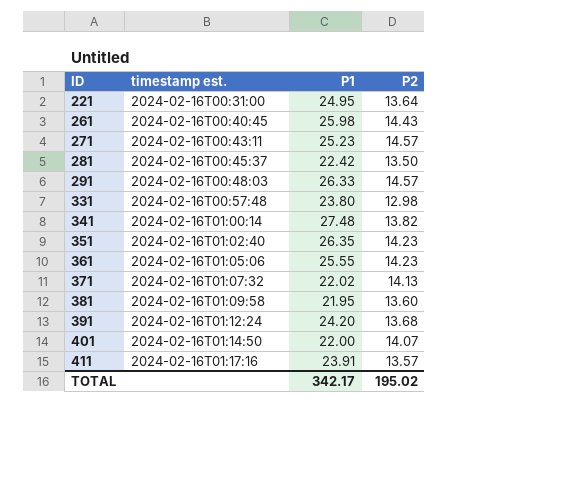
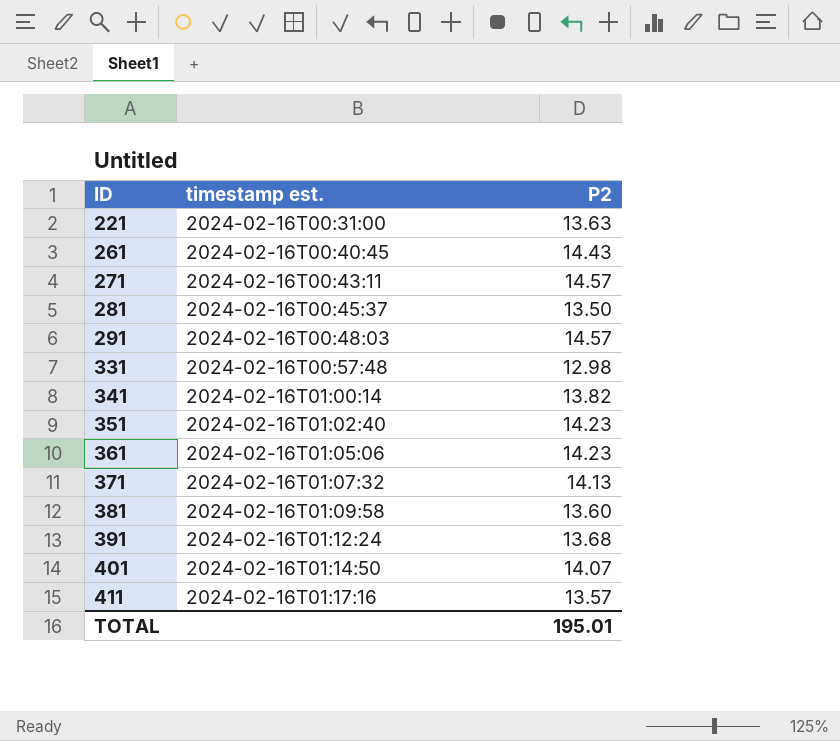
column P1 | position: 3 -> none
221 | P2: 13.64 -> 13.63
TOTAL | P2: 195.02 -> 195.01

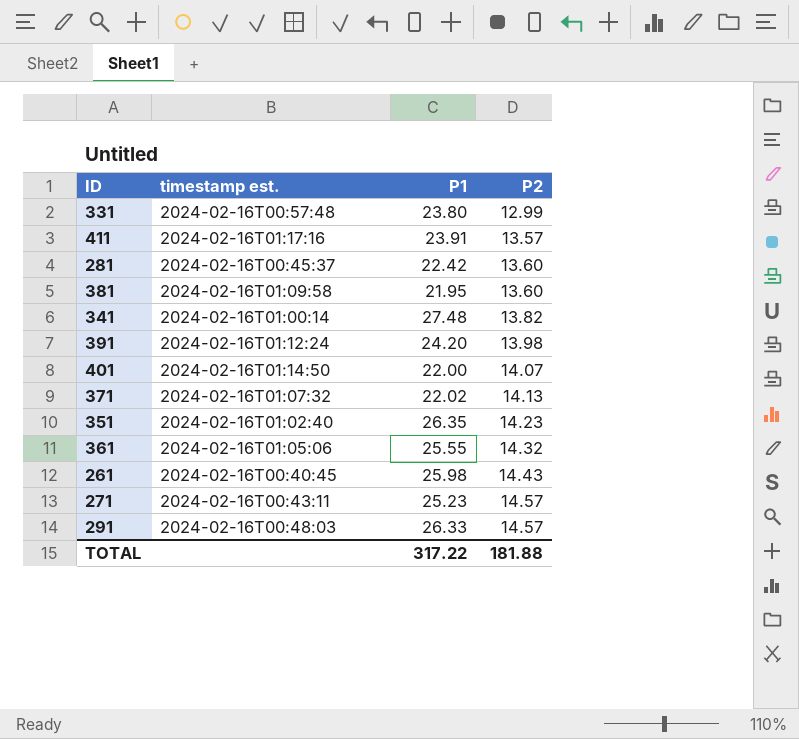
row order: ID ascending -> P2 ascending
column P1 | position: none -> 3
row 221: 2024-02-16T00:31:00 | 13.63 -> none
331 | P2: 12.98 -> 12.99
281 | P2: 13.50 -> 13.60
391 | P2: 13.68 -> 13.98
361 | P2: 14.23 -> 14.32
TOTAL | P2: 195.01 -> 181.88

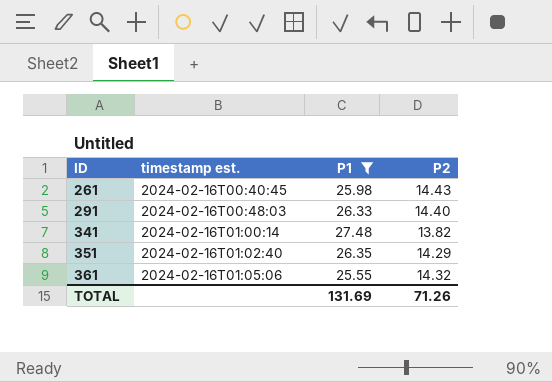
filter: none -> P1 >= 25.55
row order: P2 ascending -> ID ascending
291 | P2: 14.57 -> 14.40
351 | P2: 14.23 -> 14.29
TOTAL | P1: 317.22 -> 131.69
TOTAL | P2: 181.88 -> 71.26

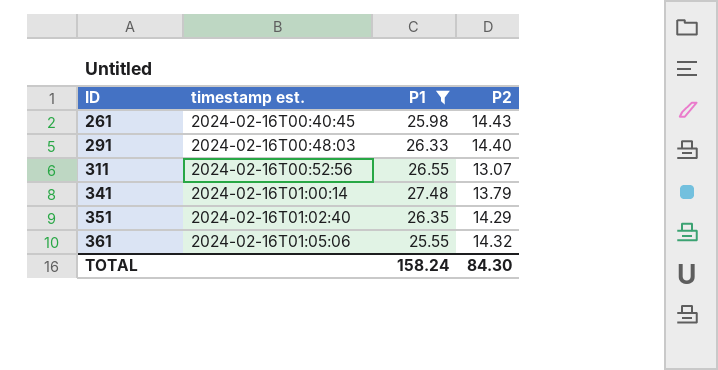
row 311: none -> 2024-02-16T00:52:56 | 26.55 | 13.07
341 | P2: 13.82 -> 13.79
TOTAL | P1: 131.69 -> 158.24
TOTAL | P2: 71.26 -> 84.30

